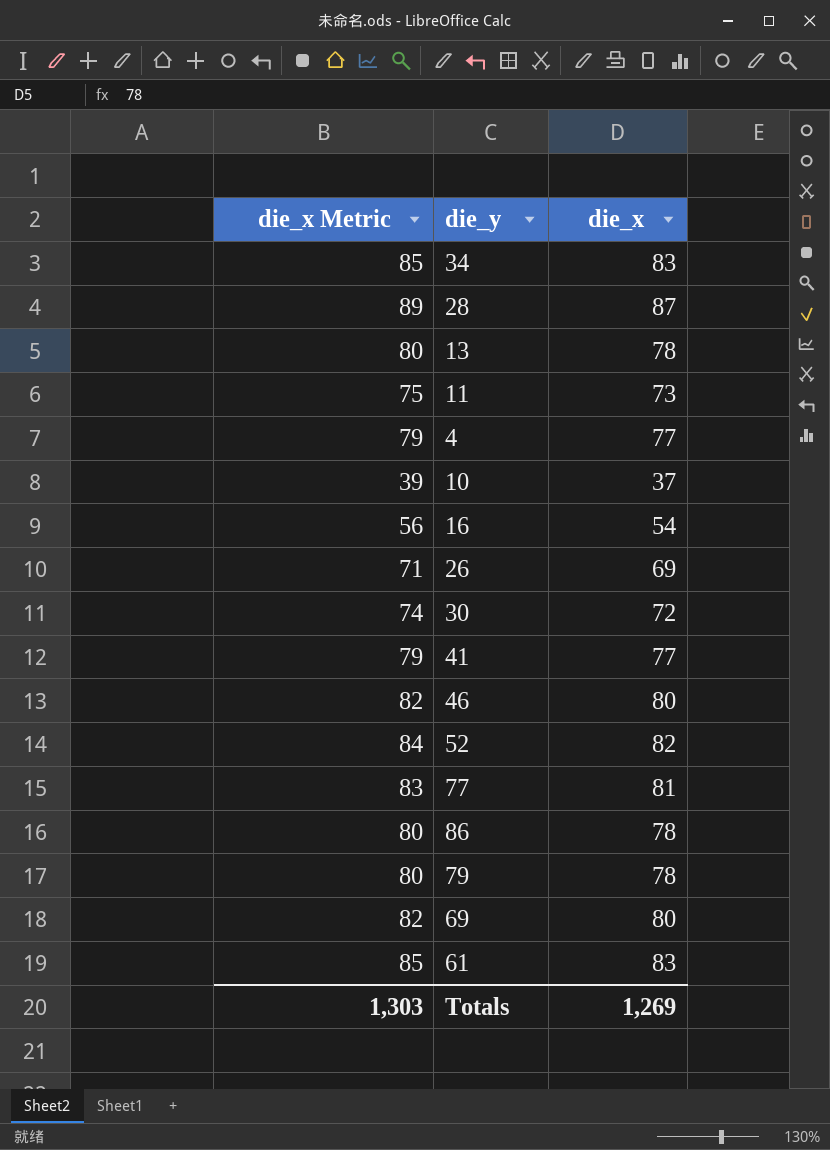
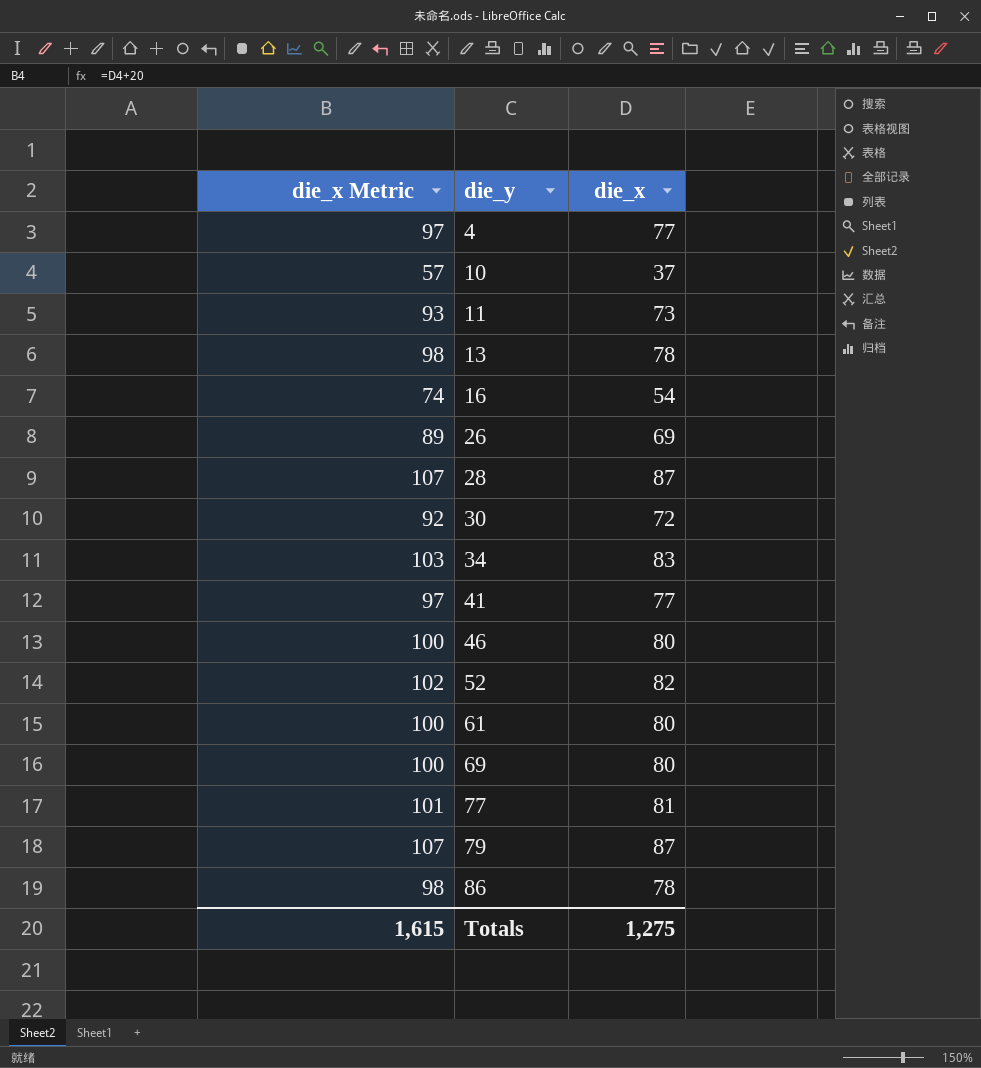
row order: none -> die_y ascending
column die_x Metric | formula: [die_x] + 2 -> [die_x] + 20
61 | die_x: 83 -> 80
79 | die_x: 78 -> 87
Totals | die_x Metric: 1,303 -> 1,615
Totals | die_x: 1,269 -> 1,275

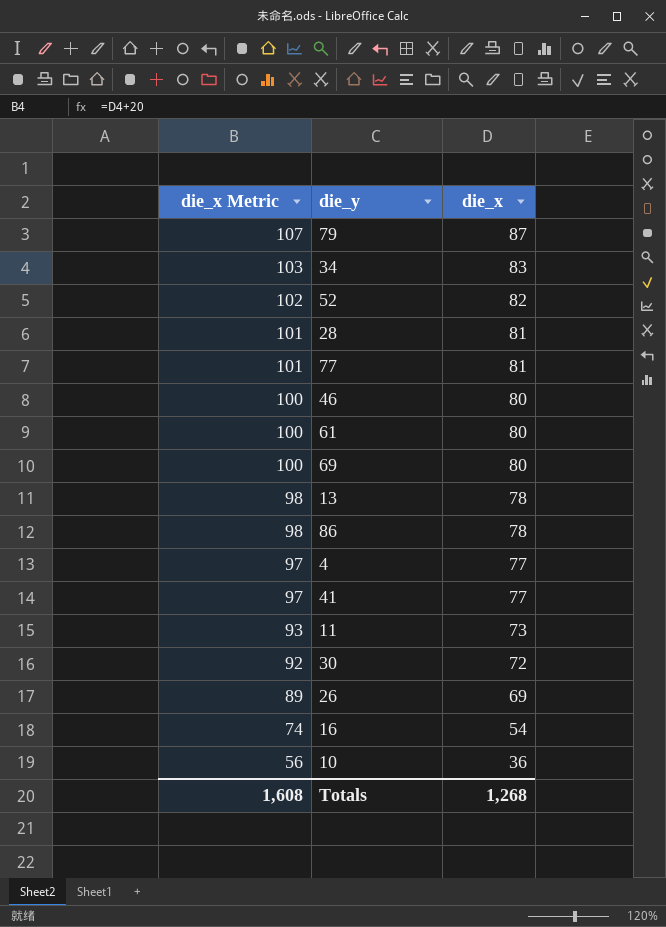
row order: die_y ascending -> die_x Metric descending
28 | die_x Metric: 107 -> 101
28 | die_x: 87 -> 81
10 | die_x Metric: 57 -> 56
10 | die_x: 37 -> 36
Totals | die_x Metric: 1,615 -> 1,608
Totals | die_x: 1,275 -> 1,268

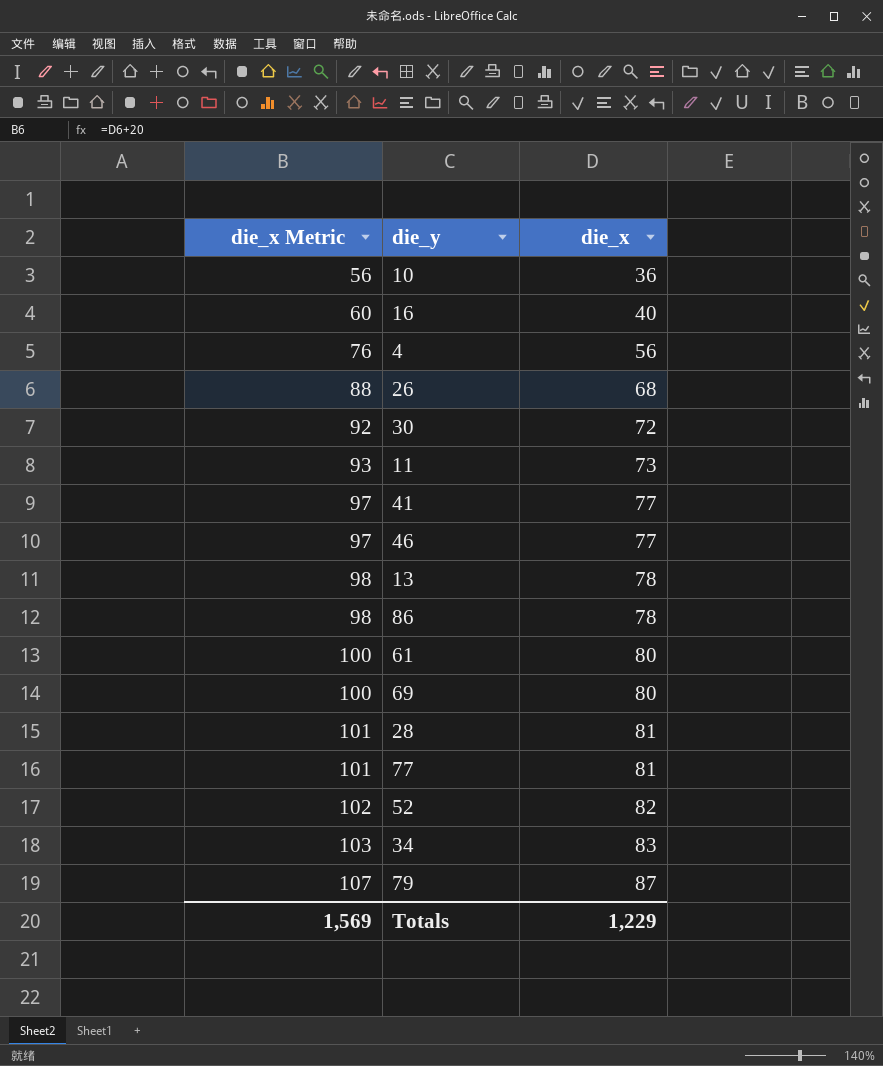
row order: die_x Metric descending -> die_x Metric ascending
16 | die_x Metric: 74 -> 60
16 | die_x: 54 -> 40
4 | die_x Metric: 97 -> 76
4 | die_x: 77 -> 56
26 | die_x Metric: 89 -> 88
26 | die_x: 69 -> 68
46 | die_x Metric: 100 -> 97
46 | die_x: 80 -> 77
Totals | die_x Metric: 1,608 -> 1,569
Totals | die_x: 1,268 -> 1,229

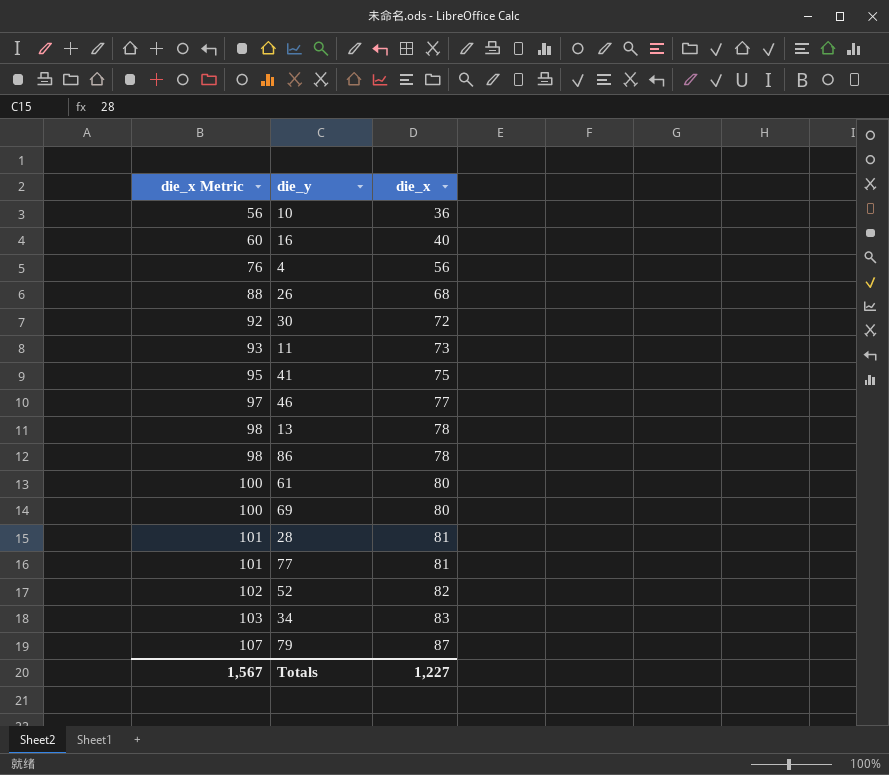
41 | die_x Metric: 97 -> 95
41 | die_x: 77 -> 75
Totals | die_x Metric: 1,569 -> 1,567
Totals | die_x: 1,229 -> 1,227

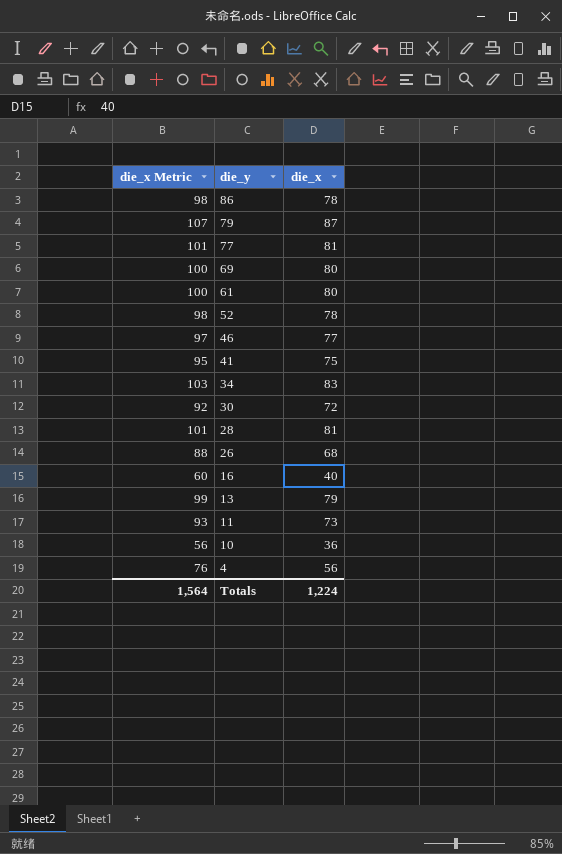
row order: die_x Metric ascending -> die_y descending
52 | die_x Metric: 102 -> 98
52 | die_x: 82 -> 78
13 | die_x Metric: 98 -> 99
13 | die_x: 78 -> 79
Totals | die_x Metric: 1,567 -> 1,564
Totals | die_x: 1,227 -> 1,224

